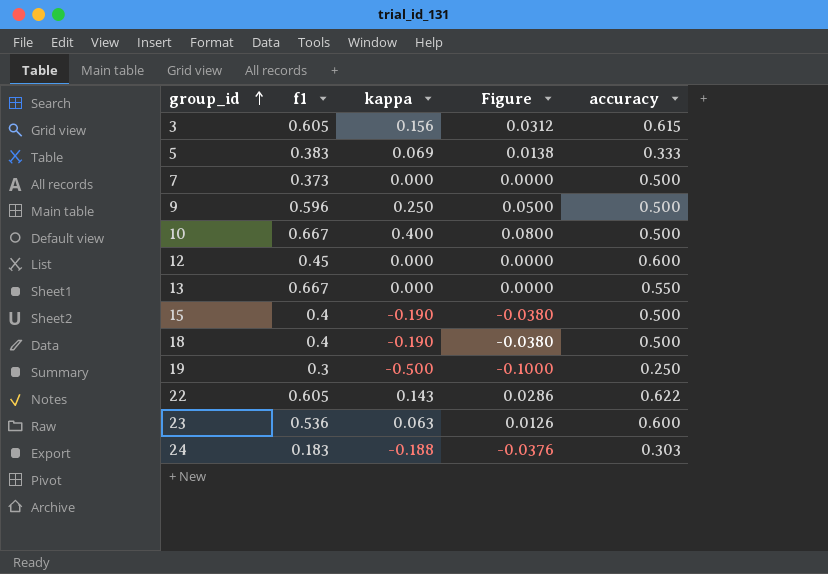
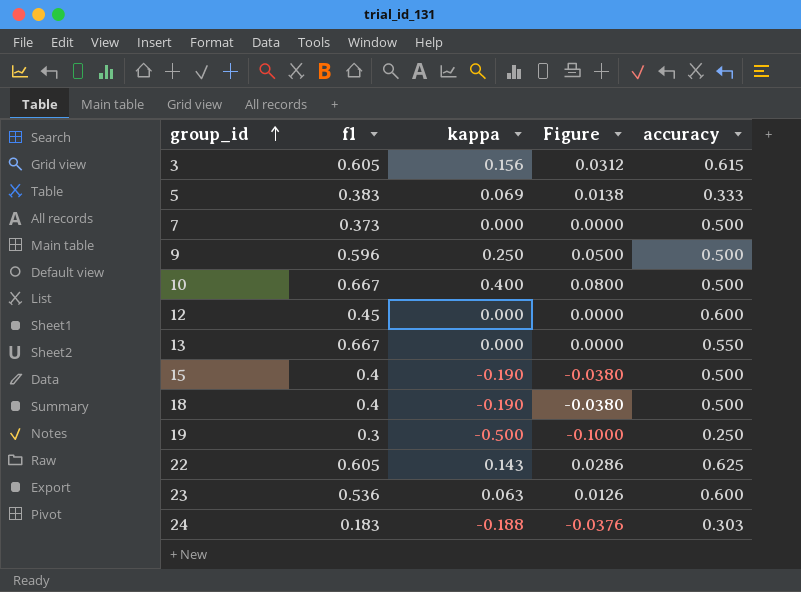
22 | accuracy: 0.622 -> 0.625

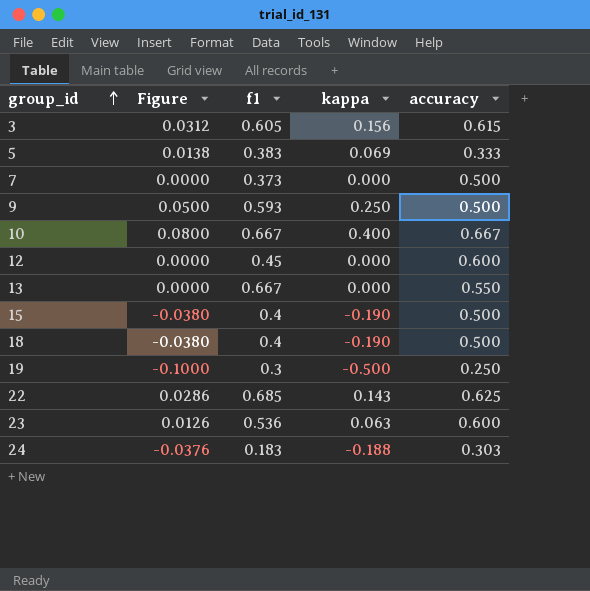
column Figure | position: 4 -> 2
9 | f1: 0.596 -> 0.593
10 | accuracy: 0.500 -> 0.667
22 | f1: 0.605 -> 0.685

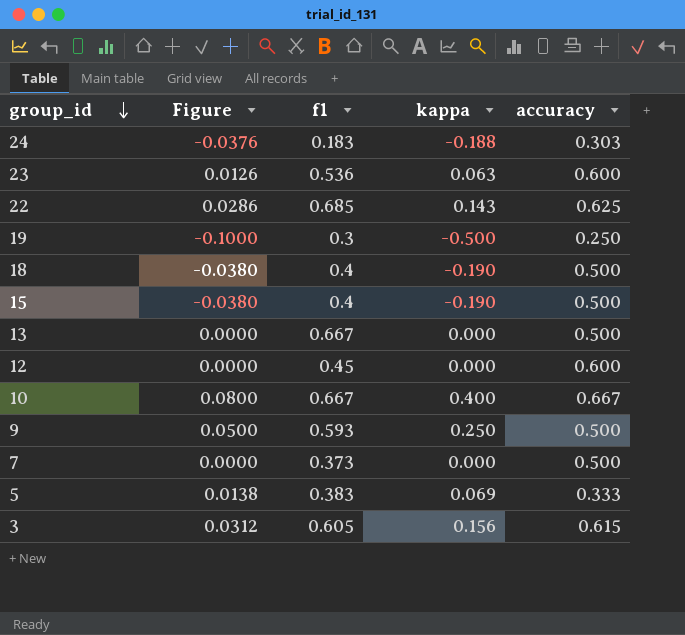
row order: group_id ascending -> group_id descending
13 | accuracy: 0.550 -> 0.500

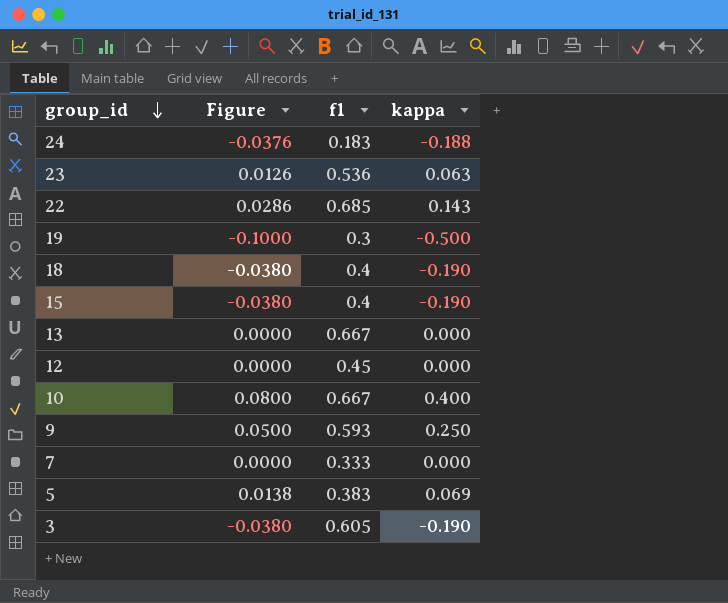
column accuracy | position: 5 -> none
7 | f1: 0.373 -> 0.333
3 | Figure: 0.0312 -> -0.0380
3 | kappa: 0.156 -> -0.190

